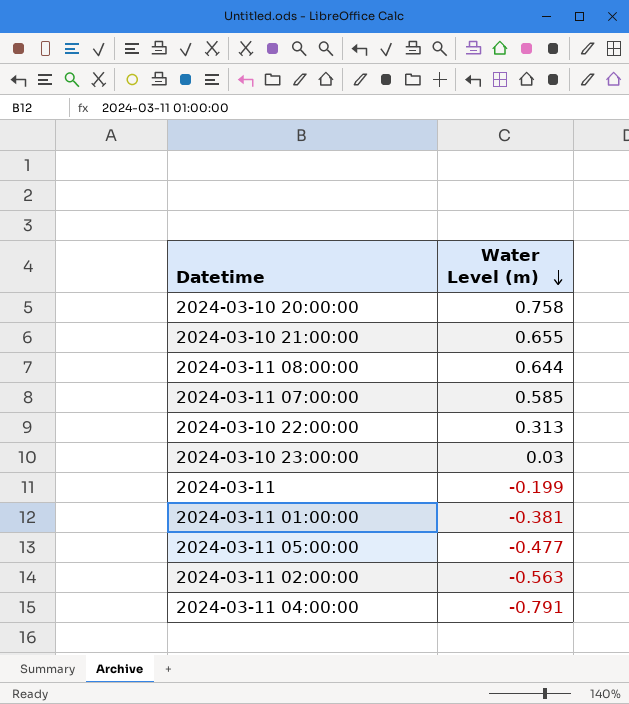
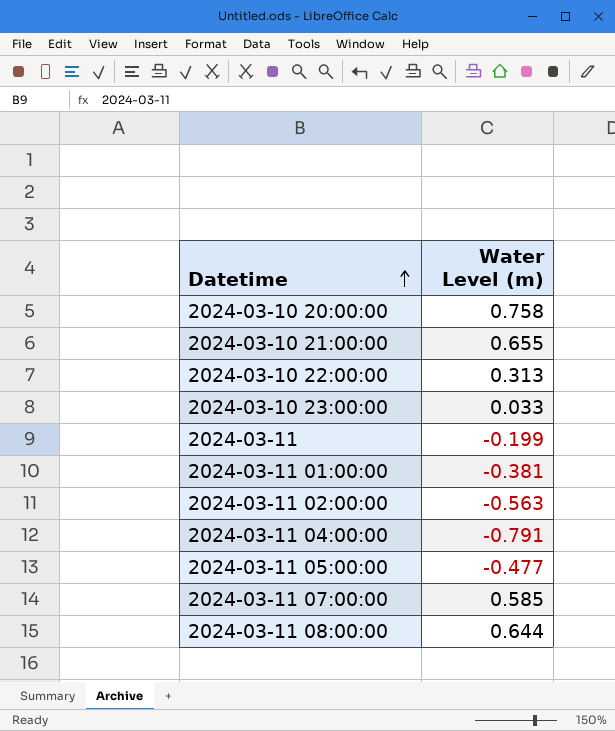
row order: Water Level (m) descending -> Datetime ascending
2024-03-10 23:00:00 | Water Level (m): 0.03 -> 0.033

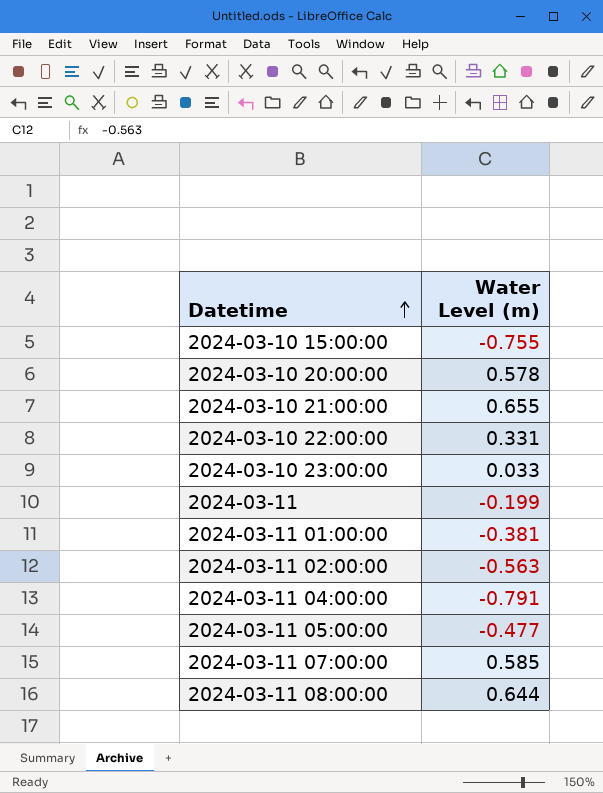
row 2024-03-10 15:00:00: none -> -0.755
2024-03-10 20:00:00 | Water Level (m): 0.758 -> 0.578
2024-03-10 22:00:00 | Water Level (m): 0.313 -> 0.331

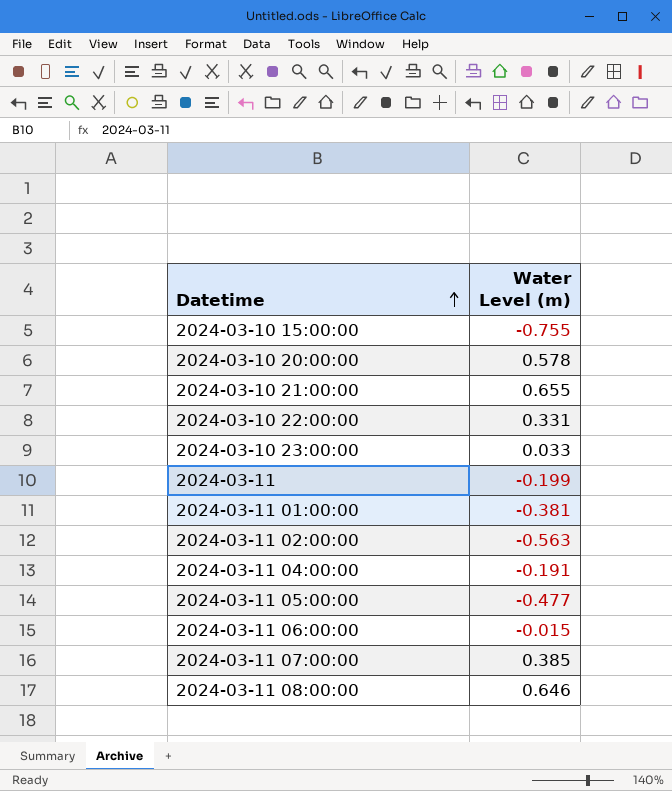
2024-03-11 04:00:00 | Water Level (m): -0.791 -> -0.191
row 2024-03-11 06:00:00: none -> -0.015
2024-03-11 07:00:00 | Water Level (m): 0.585 -> 0.385
2024-03-11 08:00:00 | Water Level (m): 0.644 -> 0.646

